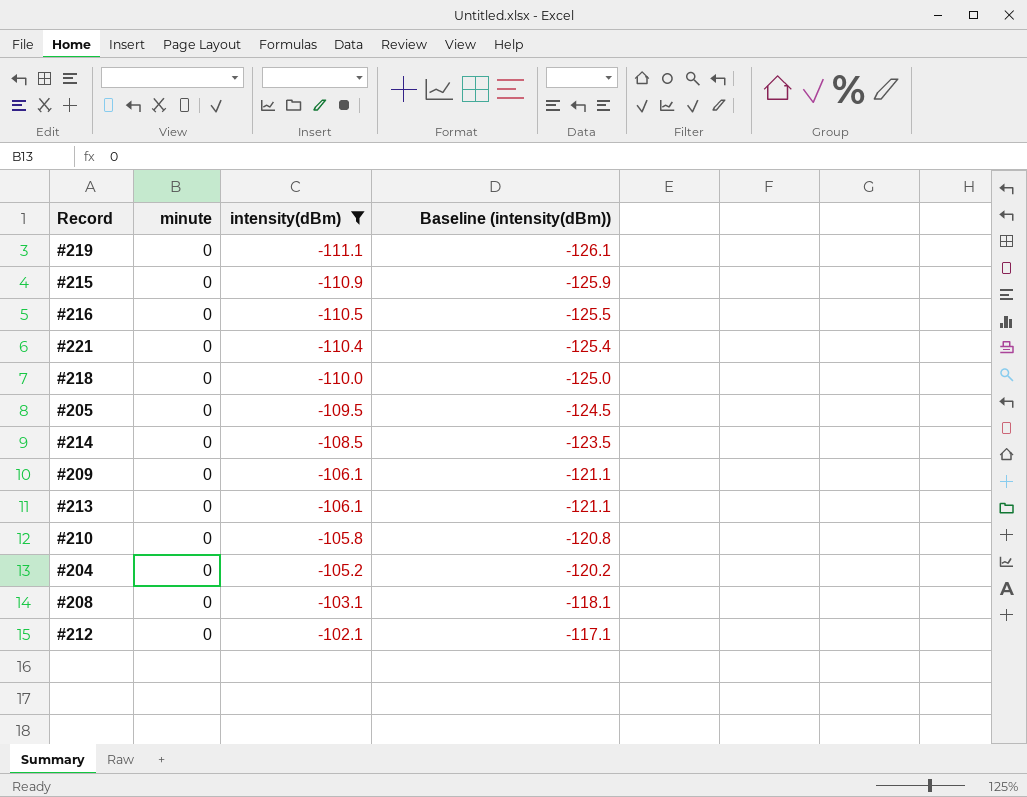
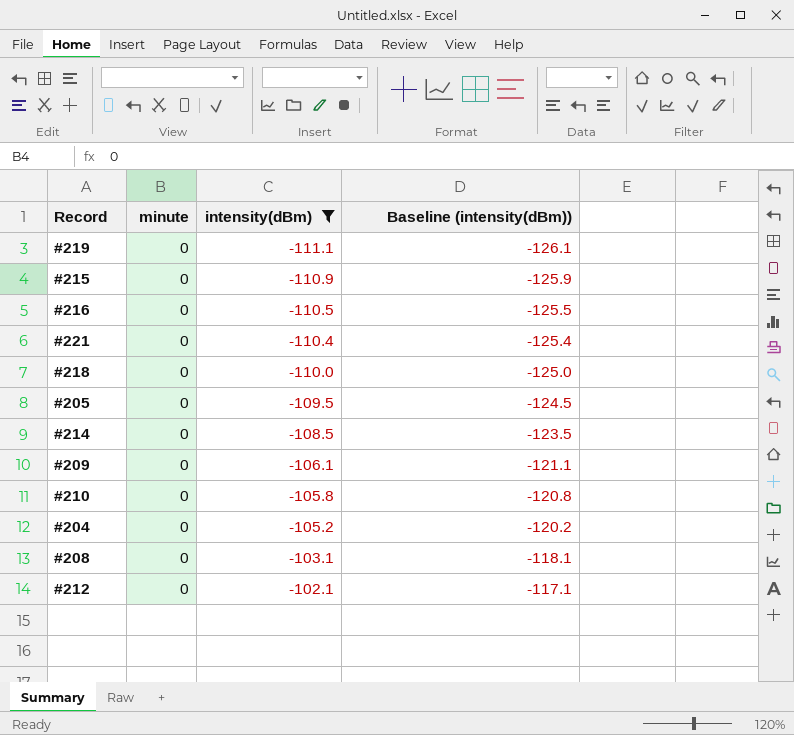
row #213: 0 | -106.1 | -121.1 -> none

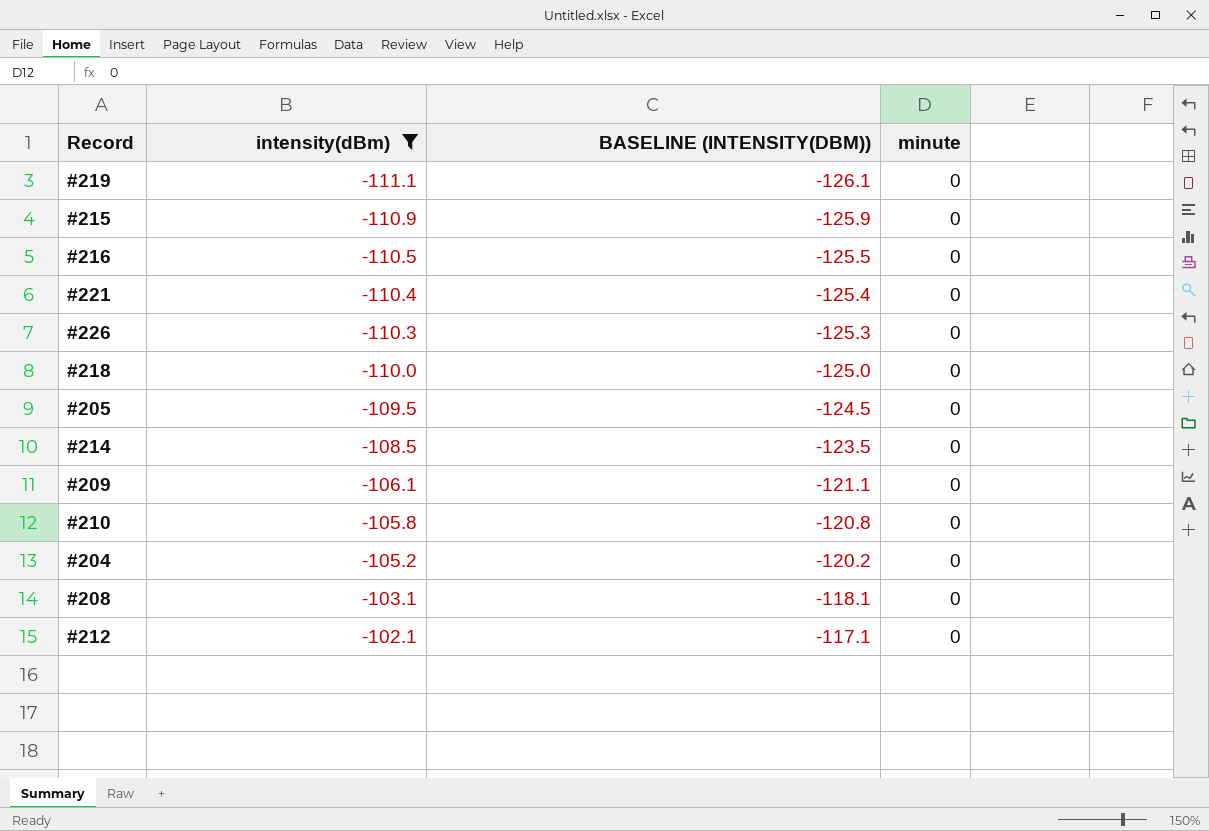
column name: Baseline (intensity(dBm)) -> BASELINE (INTENSITY(DBM))
column minute | position: 2 -> 4
row #226: none -> -110.3 | -125.3 | 0

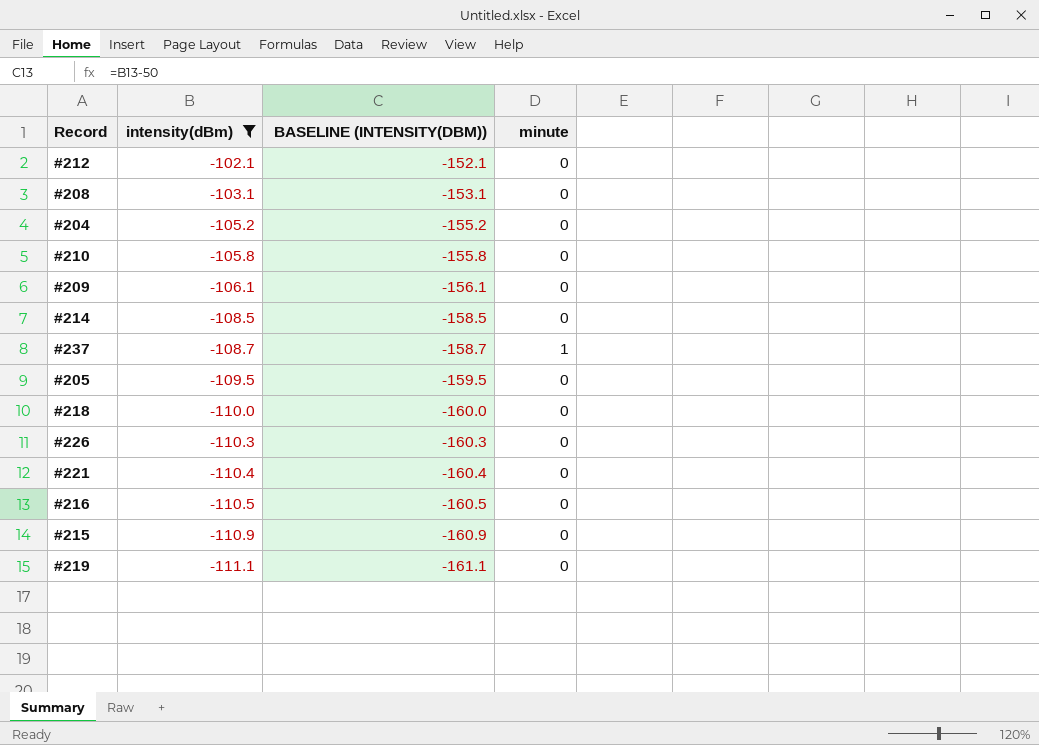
row order: intensity(dBm) ascending -> intensity(dBm) descending
column BASELINE (INTENSITY(DBM)) | formula: [intensity(dBm)] - 15 -> [intensity(dBm)] - 50
row #237: none -> -108.7 | -158.7 | 1

